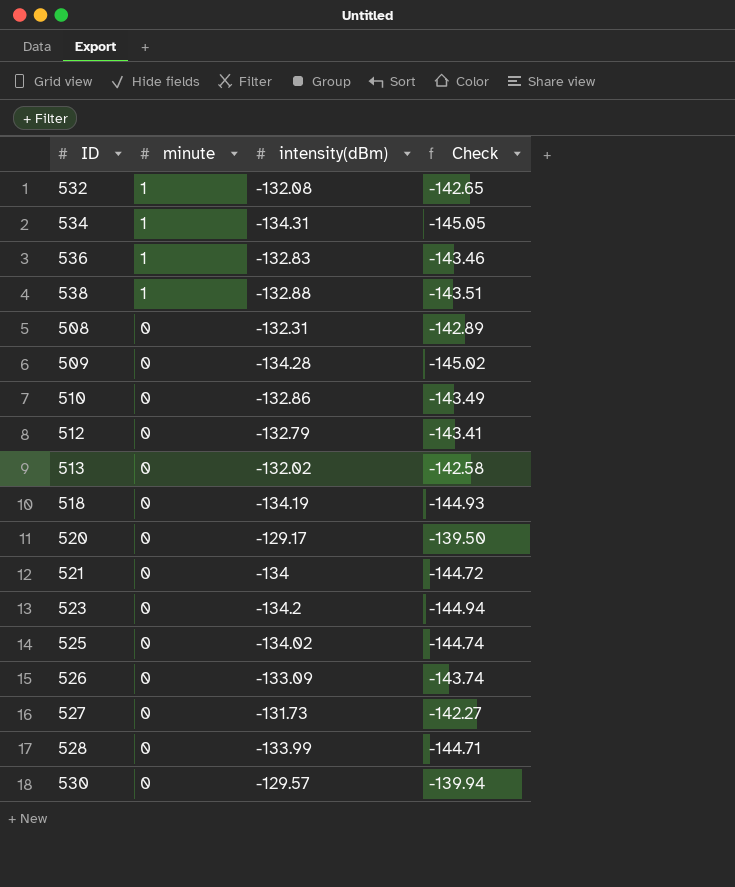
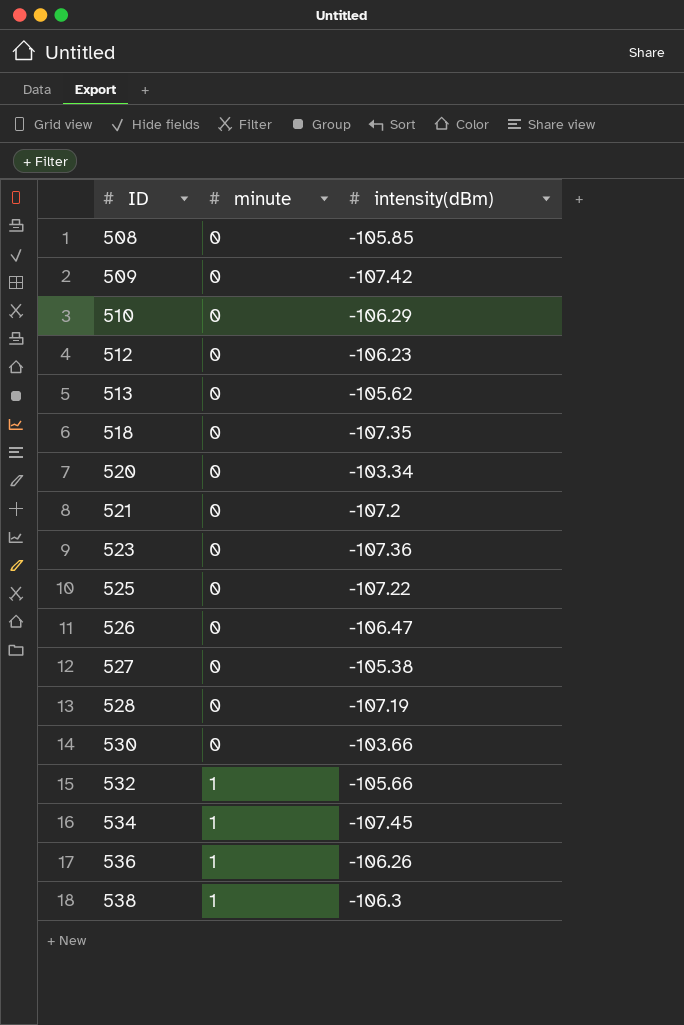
row order: minute descending -> ID ascending
column Check | formula: [intensity(dBm)] * 1.08 -> none
508 | intensity(dBm): -132.31 -> -105.85
509 | intensity(dBm): -134.28 -> -107.42
510 | intensity(dBm): -132.86 -> -106.29
512 | intensity(dBm): -132.79 -> -106.23
513 | intensity(dBm): -132.02 -> -105.62
518 | intensity(dBm): -134.19 -> -107.35
520 | intensity(dBm): -129.17 -> -103.34
521 | intensity(dBm): -134 -> -107.2
523 | intensity(dBm): -134.2 -> -107.36
525 | intensity(dBm): -134.02 -> -107.22
526 | intensity(dBm): -133.09 -> -106.47
527 | intensity(dBm): -131.73 -> -105.38
528 | intensity(dBm): -133.99 -> -107.19
530 | intensity(dBm): -129.57 -> -103.66
532 | intensity(dBm): -132.08 -> -105.66
534 | intensity(dBm): -134.31 -> -107.45
536 | intensity(dBm): -132.83 -> -106.26
538 | intensity(dBm): -132.88 -> -106.3

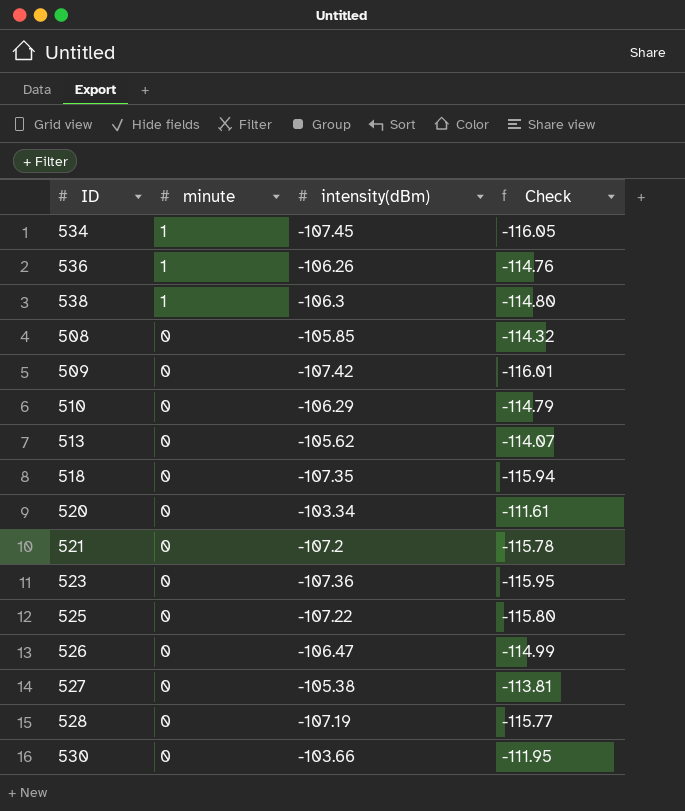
row order: ID ascending -> minute descending
column Check | formula: none -> [intensity(dBm)] * 1.08
row 512: 0 | -106.23 -> none
row 532: 1 | -105.66 -> none

